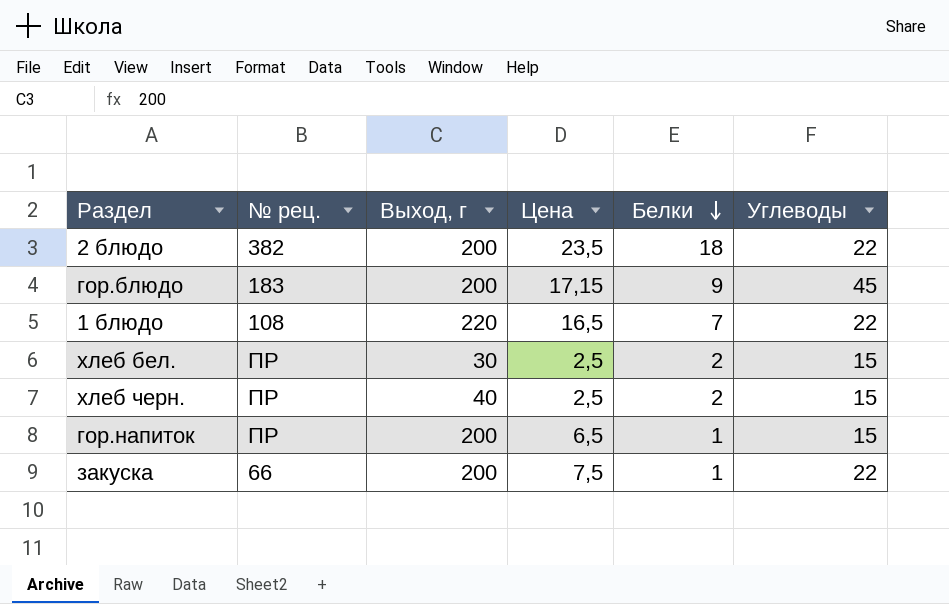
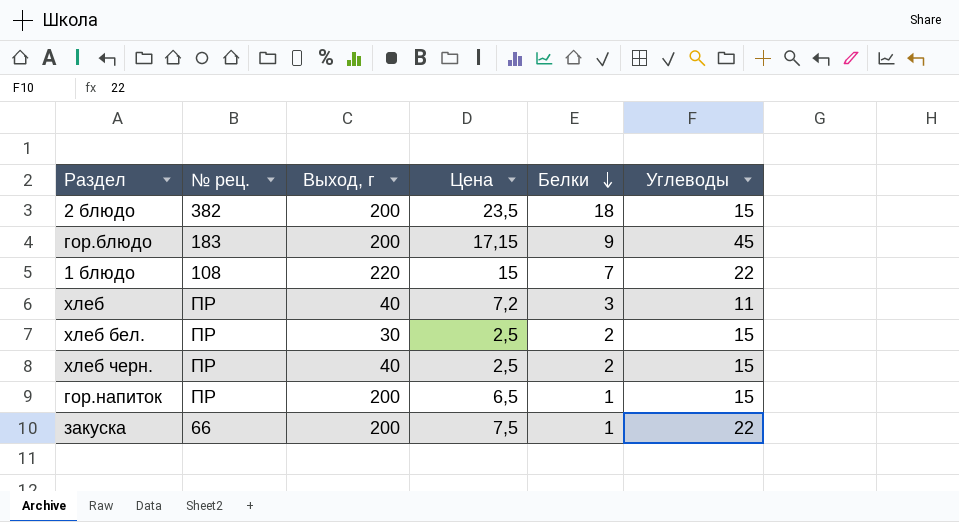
2 блюдо | Углеводы: 22 -> 15
1 блюдо | Цена: 16,5 -> 15
row хлеб: none -> ПР | 40 | 7,2 | 3 | 11

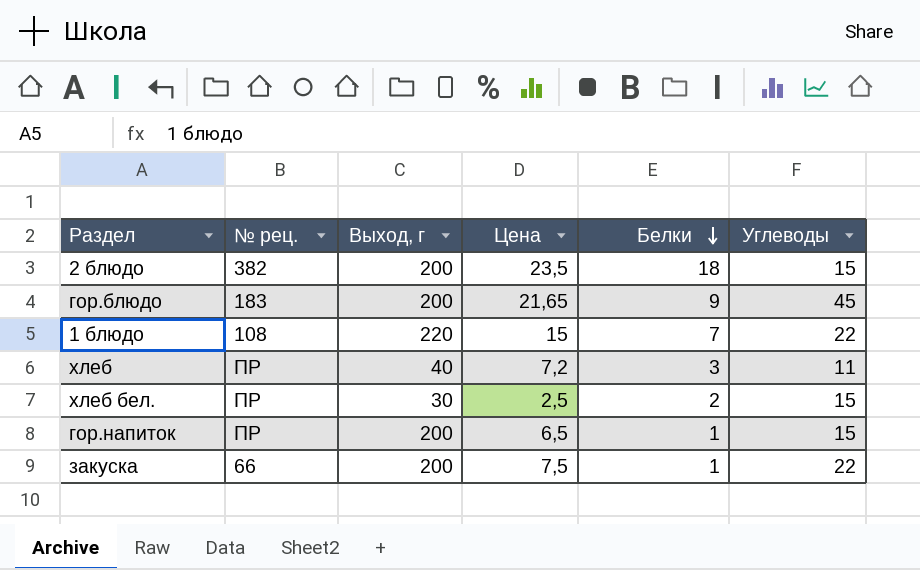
row хлеб черн.: ПР | 40 | 2,5 | 2 | 15 -> none
гор.блюдо | Цена: 17,15 -> 21,65

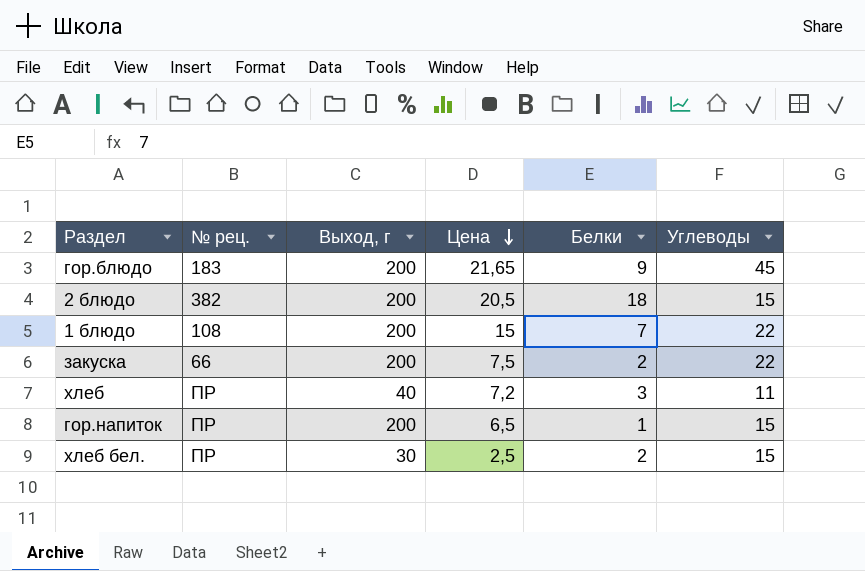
row order: Белки descending -> Цена descending
2 блюдо | Цена: 23,5 -> 20,5
1 блюдо | Выход, г: 220 -> 200
закуска | Белки: 1 -> 2

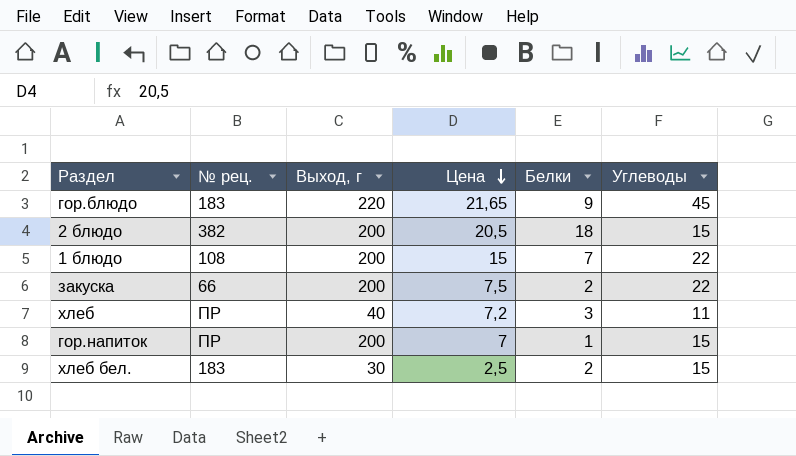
гор.блюдо | Выход, г: 200 -> 220
гор.напиток | Цена: 6,5 -> 7
хлеб бел. | № рец.: ПР -> 183

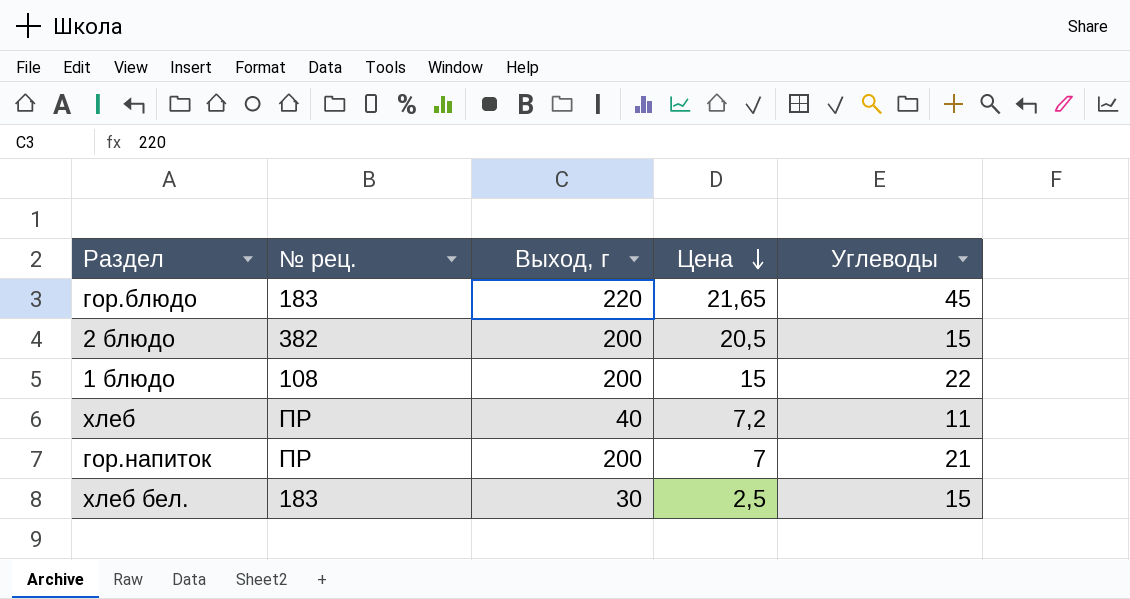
column Белки | position: 5 -> none
row закуска: 66 | 200 | 7,5 | 2 | 22 -> none
гор.напиток | Углеводы: 15 -> 21

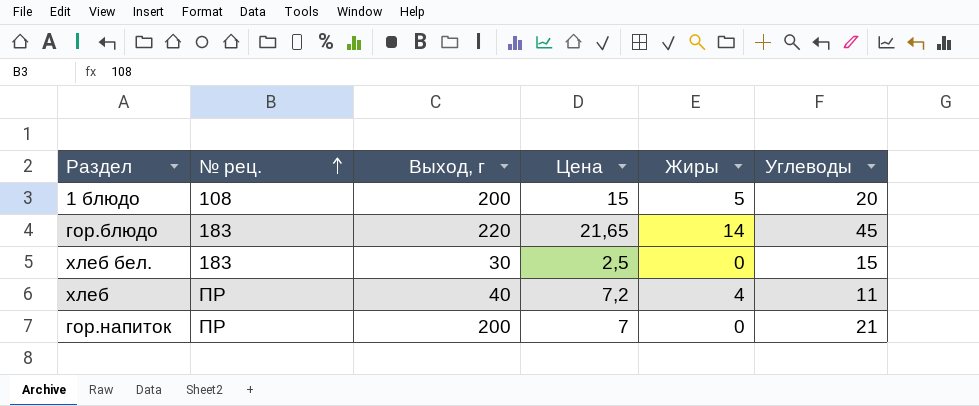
row order: Цена descending -> № рец. ascending
column Жиры | position: none -> 5
row 2 блюдо: 382 | 200 | 20,5 | 15 -> none
1 блюдо | Углеводы: 22 -> 20

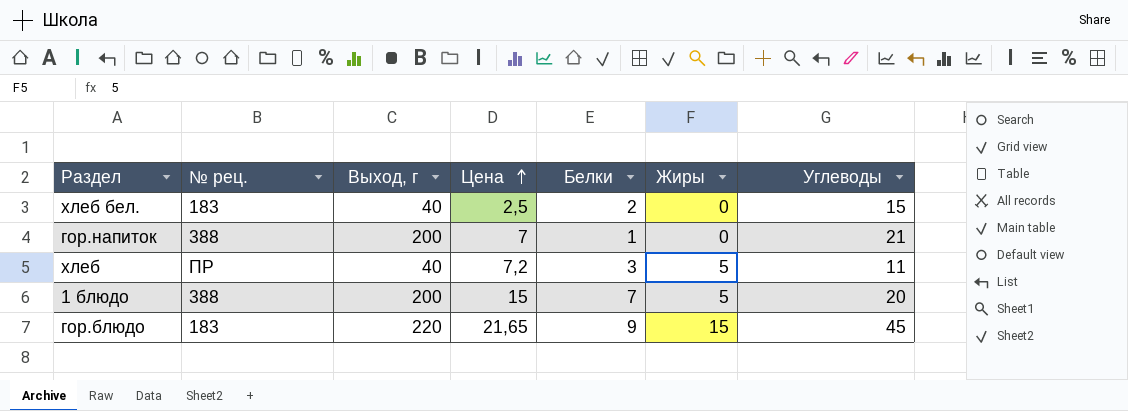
row order: № рец. ascending -> Цена ascending
column Белки | position: none -> 5
хлеб бел. | Выход, г: 30 -> 40
гор.напиток | № рец.: ПР -> 388
хлеб | Жиры: 4 -> 5
1 блюдо | № рец.: 108 -> 388
гор.блюдо | Жиры: 14 -> 15

